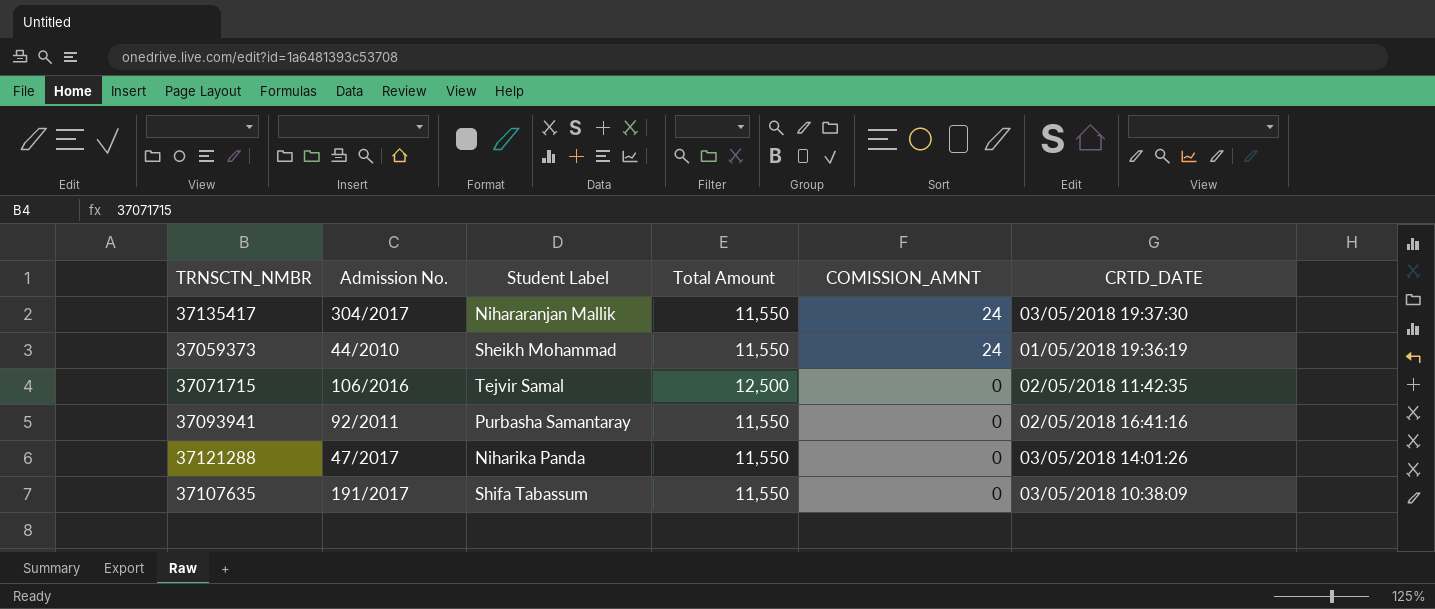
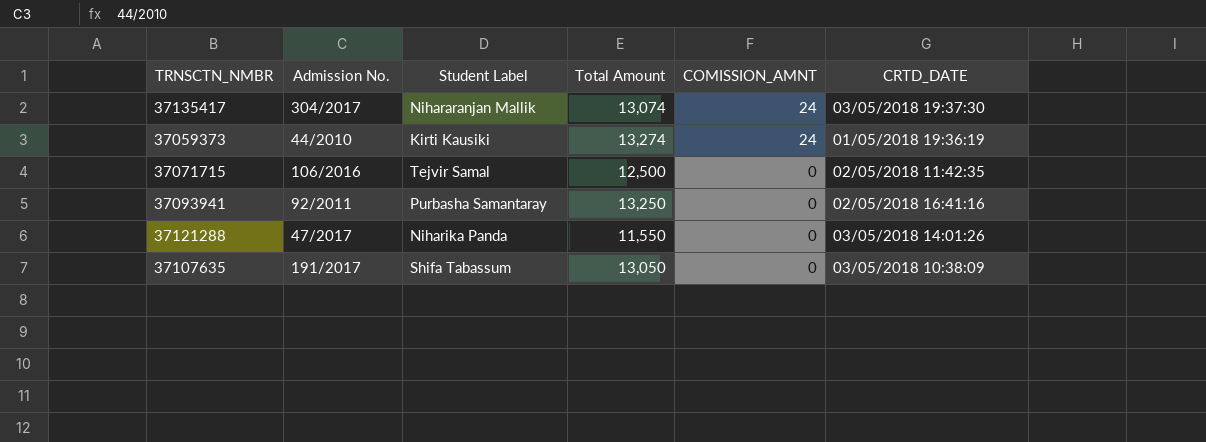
37135417 | Total Amount: 11,550 -> 13,074
37059373 | Student Label: Sheikh Mohammad -> Kirti Kausiki
37059373 | Total Amount: 11,550 -> 13,274
37093941 | Total Amount: 11,550 -> 13,250
37107635 | Total Amount: 11,550 -> 13,050

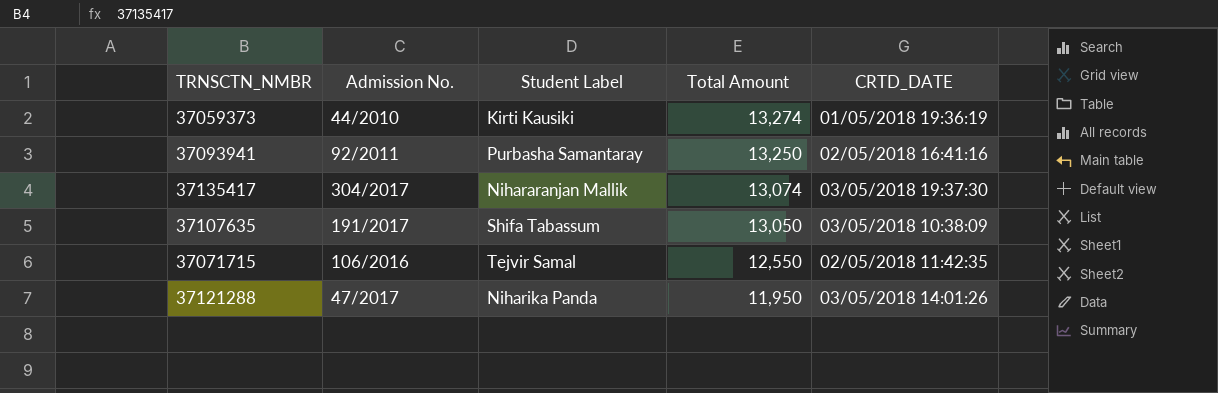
row order: COMISSION_AMNT descending -> Total Amount descending
column COMISSION_AMNT | position: 5 -> none
37071715 | Total Amount: 12,500 -> 12,550
37121288 | Total Amount: 11,550 -> 11,950

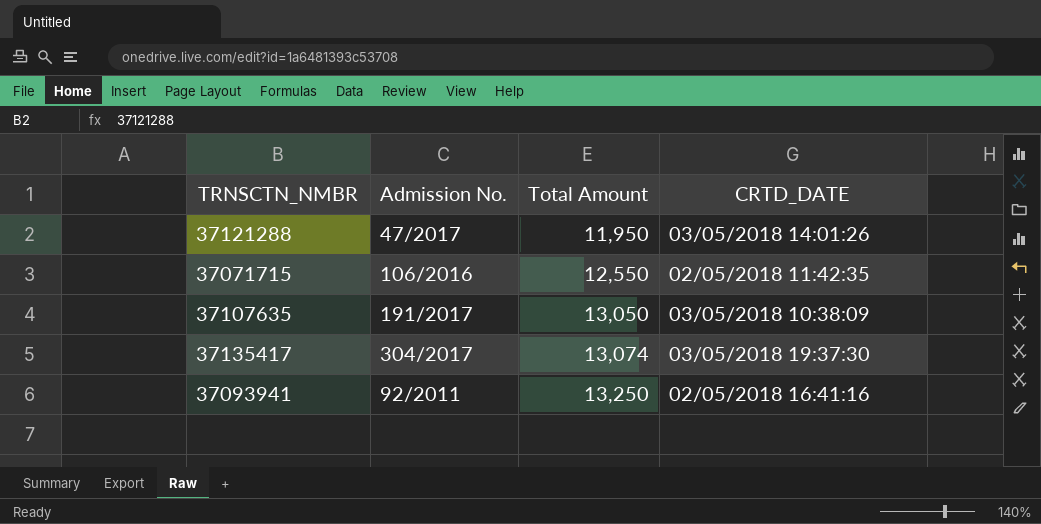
row order: Total Amount descending -> Total Amount ascending
column Student Label | position: 3 -> none
row 37059373: 44/2010 | Kirti Kausiki | 13,274 | 01/05/2018 19:36:19 -> none

